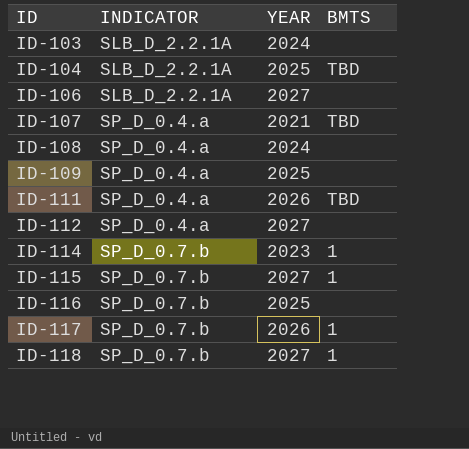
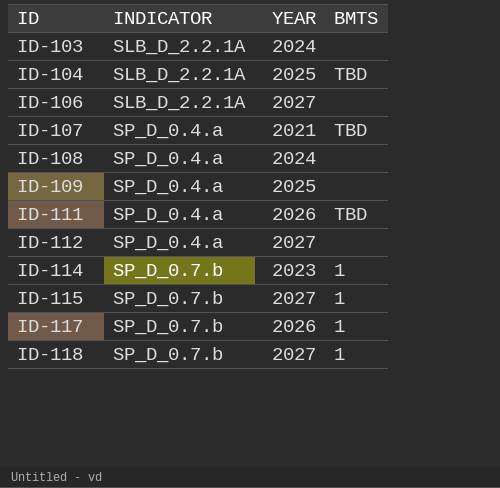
row ID-116: SP_D_0.7.b | 2025 | none -> none

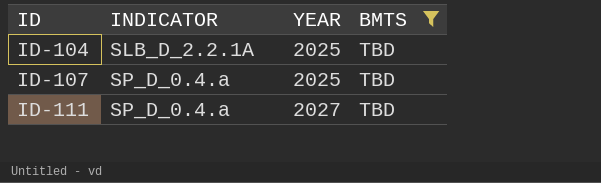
filter: none -> BMTS = TBD
ID-107 | YEAR: 2021 -> 2025
ID-111 | YEAR: 2026 -> 2027

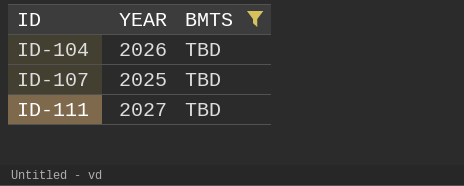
column INDICATOR | position: 2 -> none
ID-104 | YEAR: 2025 -> 2026

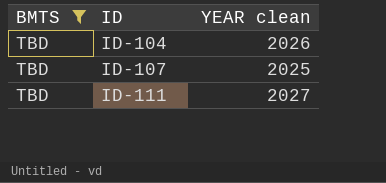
column BMTS | position: 3 -> 1
column name: YEAR -> YEAR clean

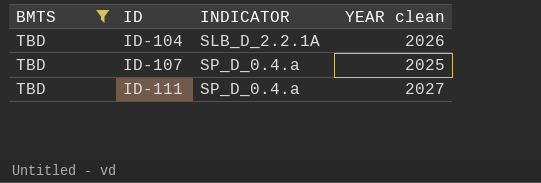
column INDICATOR | position: none -> 3

